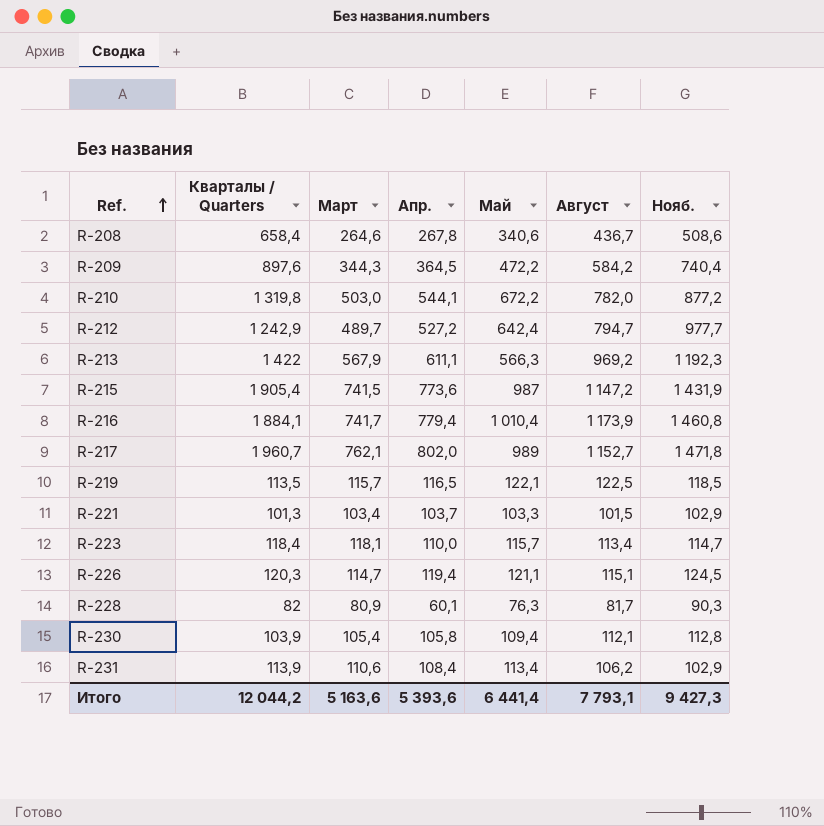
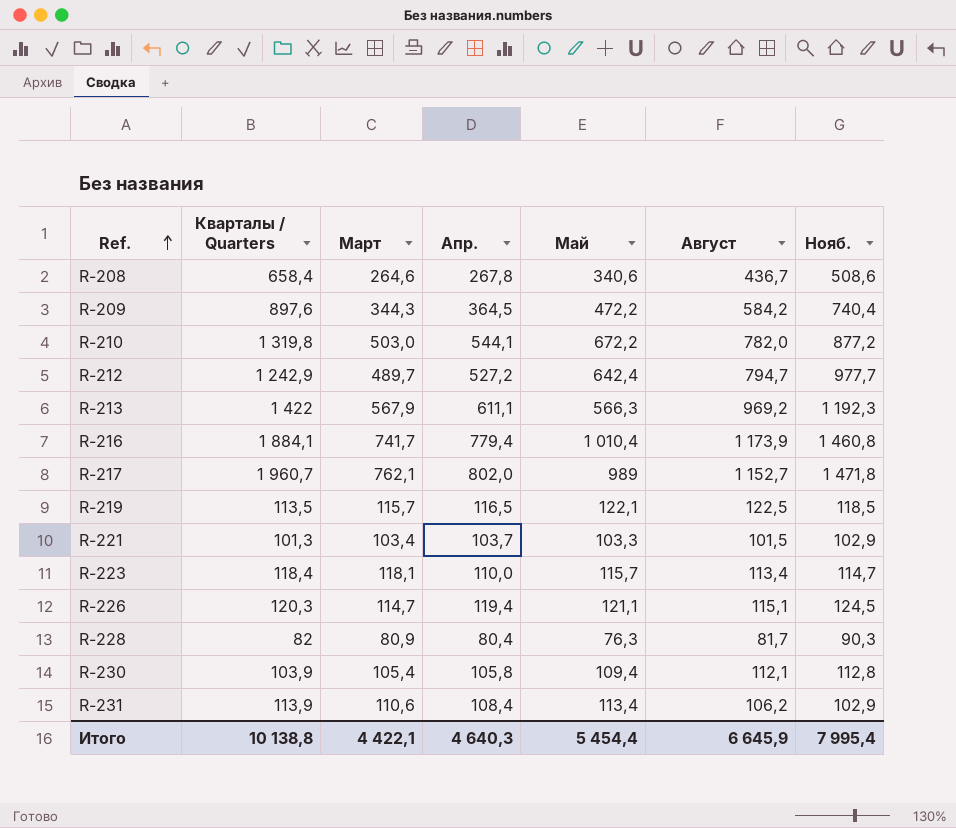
row R-215: 1 905,4 | 741,5 | 773,6 | 987 | 1 147,2 | 1 431,9 -> none
R-228 | Апр.: 60,1 -> 80,4
Итого | Кварталы / Quarters: 12 044,2 -> 10 138,8
Итого | Март: 5 163,6 -> 4 422,1
Итого | Апр.: 5 393,6 -> 4 640,3
Итого | Май: 6 441,4 -> 5 454,4
Итого | Август: 7 793,1 -> 6 645,9
Итого | Нояб.: 9 427,3 -> 7 995,4

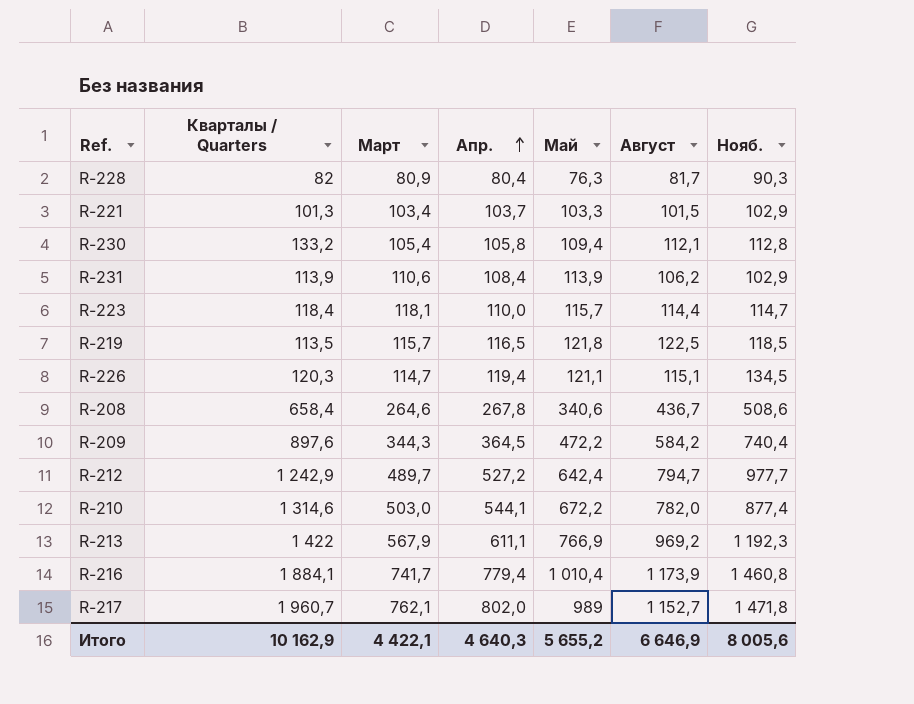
row order: Ref. ascending -> Апр. ascending
R-230 | Кварталы / Quarters: 103,9 -> 133,2
R-231 | Май: 113,4 -> 113,9
R-223 | Август: 113,4 -> 114,4
R-219 | Май: 122,1 -> 121,8
R-226 | Нояб.: 124,5 -> 134,5
R-210 | Кварталы / Quarters: 1 319,8 -> 1 314,6
R-210 | Нояб.: 877,2 -> 877,4
R-213 | Май: 566,3 -> 766,9
Итого | Кварталы / Quarters: 10 138,8 -> 10 162,9
Итого | Май: 5 454,4 -> 5 655,2
Итого | Август: 6 645,9 -> 6 646,9
Итого | Нояб.: 7 995,4 -> 8 005,6

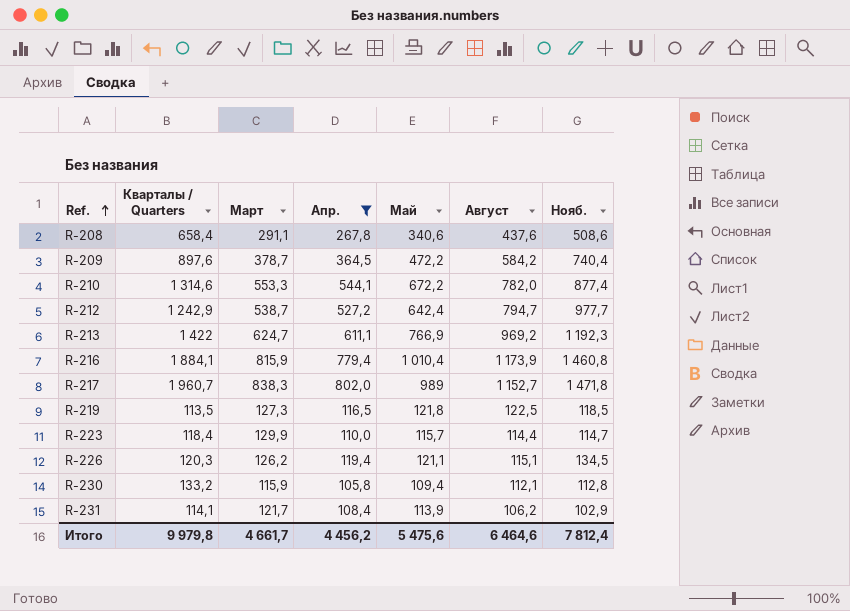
filter: none -> Апр. >= 105,8
row order: Апр. ascending -> Ref. ascending
R-208 | Март: 264,6 -> 291,1
R-208 | Август: 436,7 -> 437,6
R-209 | Март: 344,3 -> 378,7
R-210 | Март: 503,0 -> 553,3
R-212 | Март: 489,7 -> 538,7
R-213 | Март: 567,9 -> 624,7
R-216 | Март: 741,7 -> 815,9
R-217 | Март: 762,1 -> 838,3
R-219 | Март: 115,7 -> 127,3
R-223 | Март: 118,1 -> 129,9
R-226 | Март: 114,7 -> 126,2
R-230 | Март: 105,4 -> 115,9
R-231 | Кварталы / Quarters: 113,9 -> 114,1
R-231 | Март: 110,6 -> 121,7
Итого | Кварталы / Quarters: 10 162,9 -> 9 979,8
Итого | Март: 4 422,1 -> 4 661,7
Итого | Апр.: 4 640,3 -> 4 456,2
Итого | Май: 5 655,2 -> 5 475,6
Итого | Август: 6 646,9 -> 6 464,6
Итого | Нояб.: 8 005,6 -> 7 812,4

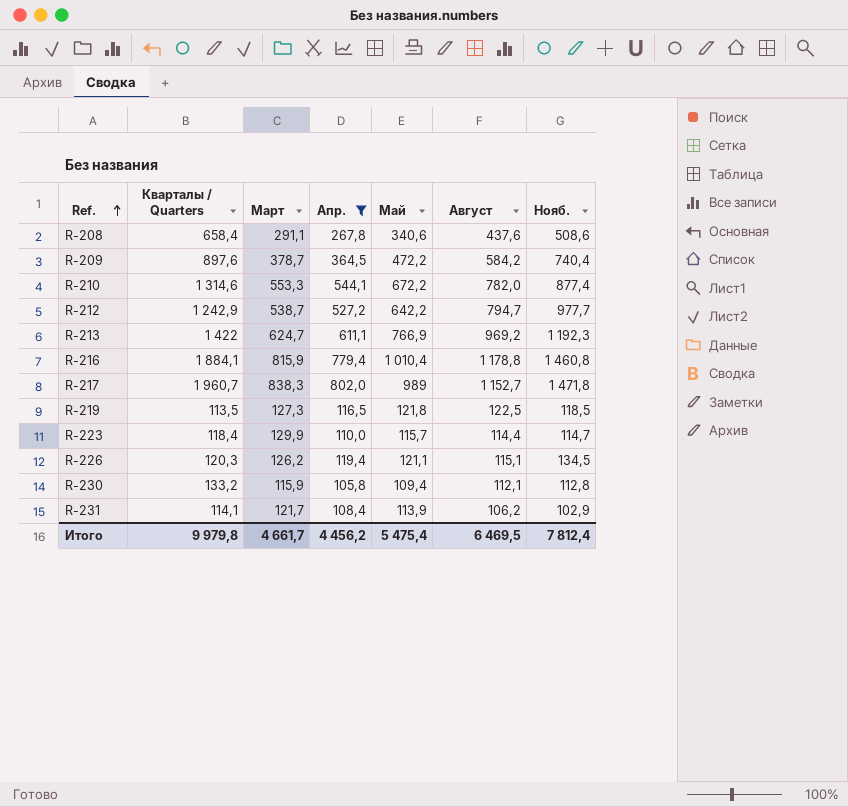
R-212 | Май: 642,4 -> 642,2
R-216 | Август: 1 173,9 -> 1 178,8
Итого | Май: 5 475,6 -> 5 475,4
Итого | Август: 6 464,6 -> 6 469,5

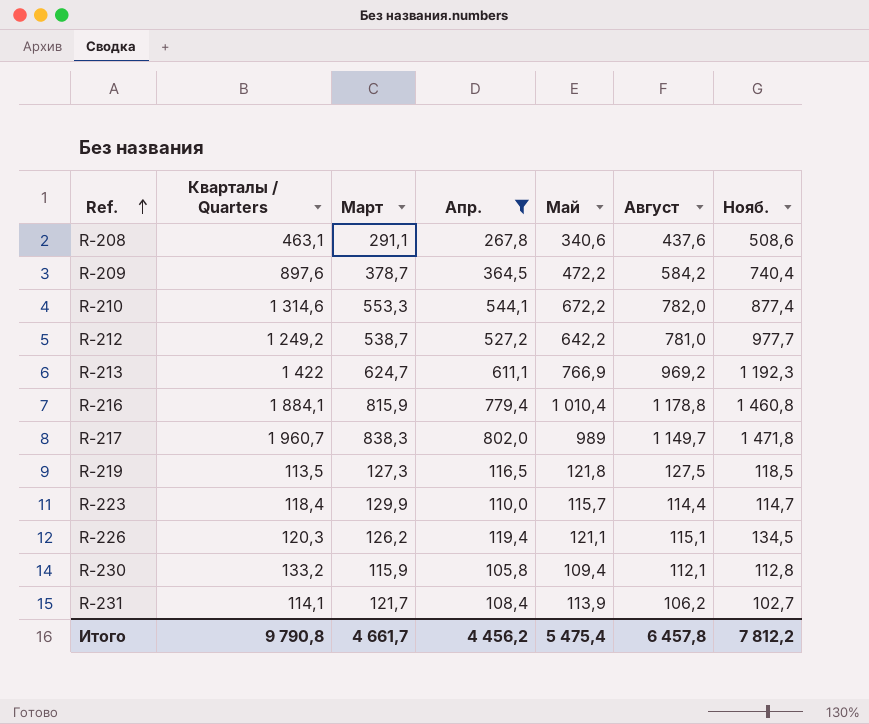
R-208 | Кварталы / Quarters: 658,4 -> 463,1
R-212 | Кварталы / Quarters: 1 242,9 -> 1 249,2
R-212 | Август: 794,7 -> 781,0
R-217 | Август: 1 152,7 -> 1 149,7
R-219 | Август: 122,5 -> 127,5
R-231 | Нояб.: 102,9 -> 102,7
Итого | Кварталы / Quarters: 9 979,8 -> 9 790,8
Итого | Август: 6 469,5 -> 6 457,8
Итого | Нояб.: 7 812,4 -> 7 812,2

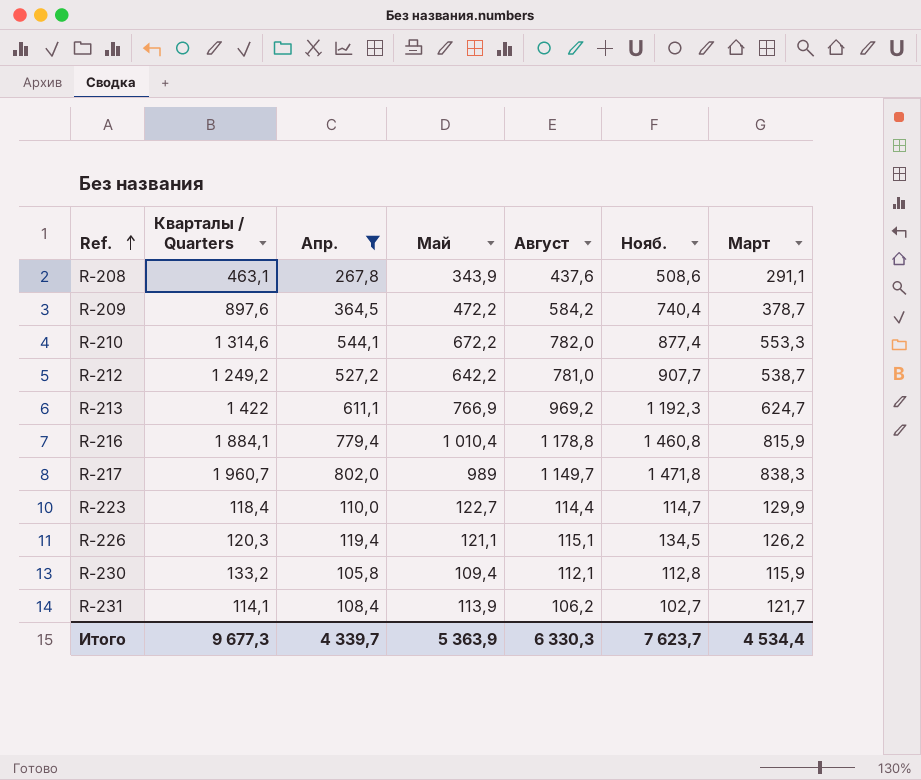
column Март | position: 3 -> 7
row R-219: 113,5 | 127,3 | 116,5 | 121,8 | 127,5 | 118,5 -> none
R-208 | Май: 340,6 -> 343,9
R-212 | Нояб.: 977,7 -> 907,7
R-223 | Май: 115,7 -> 122,7
Итого | Кварталы / Quarters: 9 790,8 -> 9 677,3
Итого | Апр.: 4 456,2 -> 4 339,7
Итого | Май: 5 475,4 -> 5 363,9
Итого | Август: 6 457,8 -> 6 330,3
Итого | Нояб.: 7 812,2 -> 7 623,7
Итого | Март: 4 661,7 -> 4 534,4

